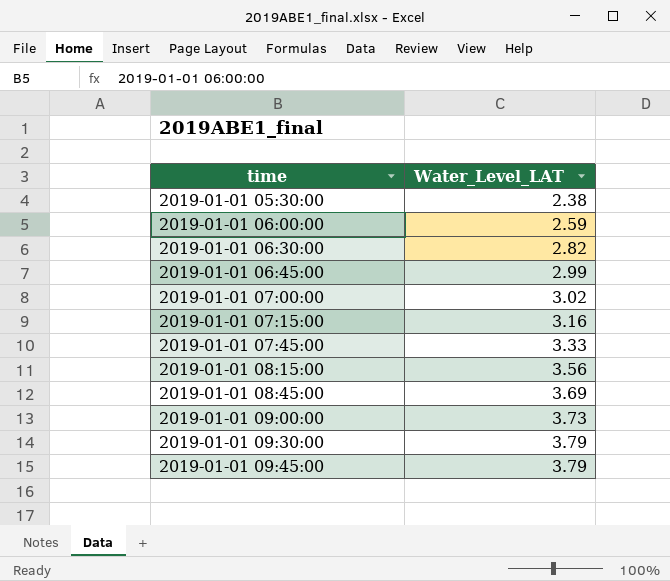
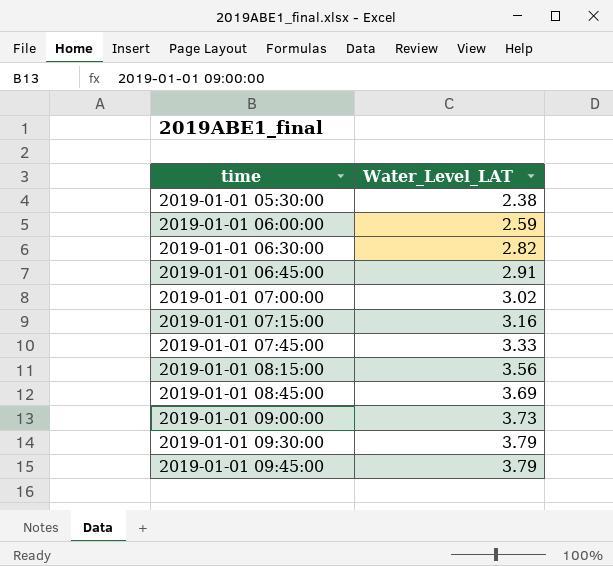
2019-01-01 06:45:00 | Water_Level_LAT: 2.99 -> 2.91

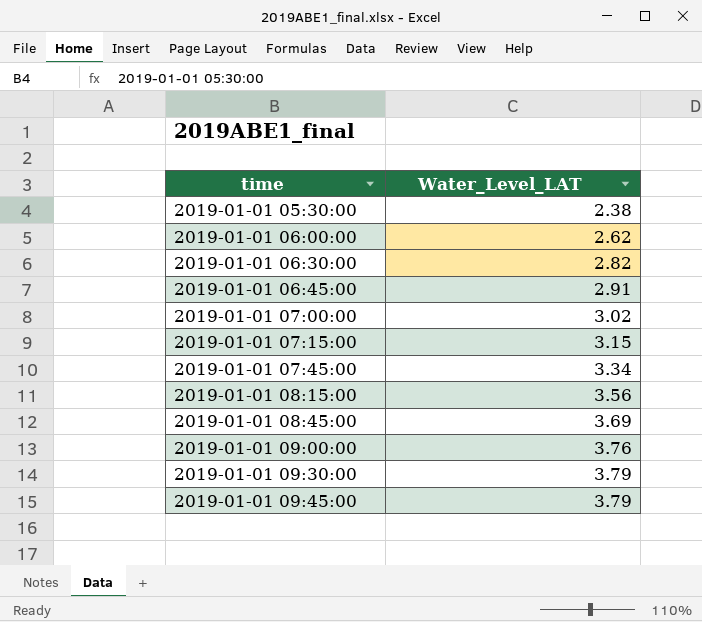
2019-01-01 06:00:00 | Water_Level_LAT: 2.59 -> 2.62
2019-01-01 07:15:00 | Water_Level_LAT: 3.16 -> 3.15
2019-01-01 07:45:00 | Water_Level_LAT: 3.33 -> 3.34
2019-01-01 09:00:00 | Water_Level_LAT: 3.73 -> 3.76

